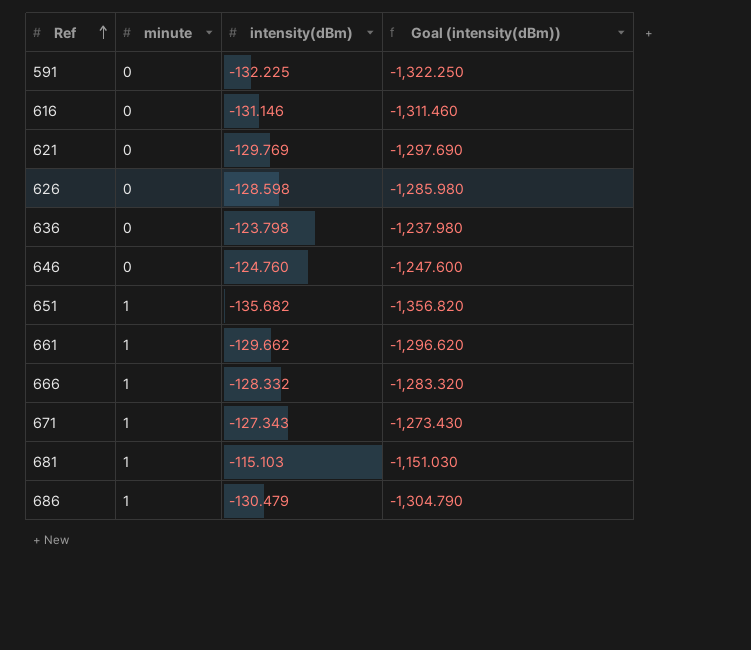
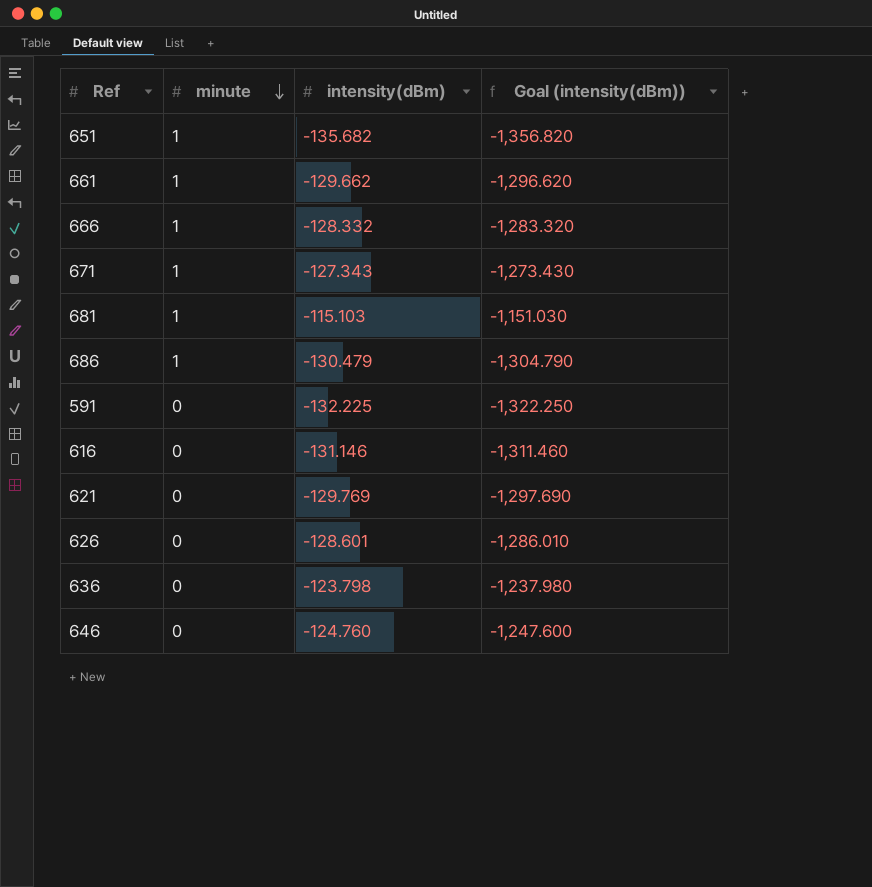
row order: Ref ascending -> minute descending
626 | intensity(dBm): -128.598 -> -128.601
626 | Goal (intensity(dBm)): -1,285.980 -> -1,286.010

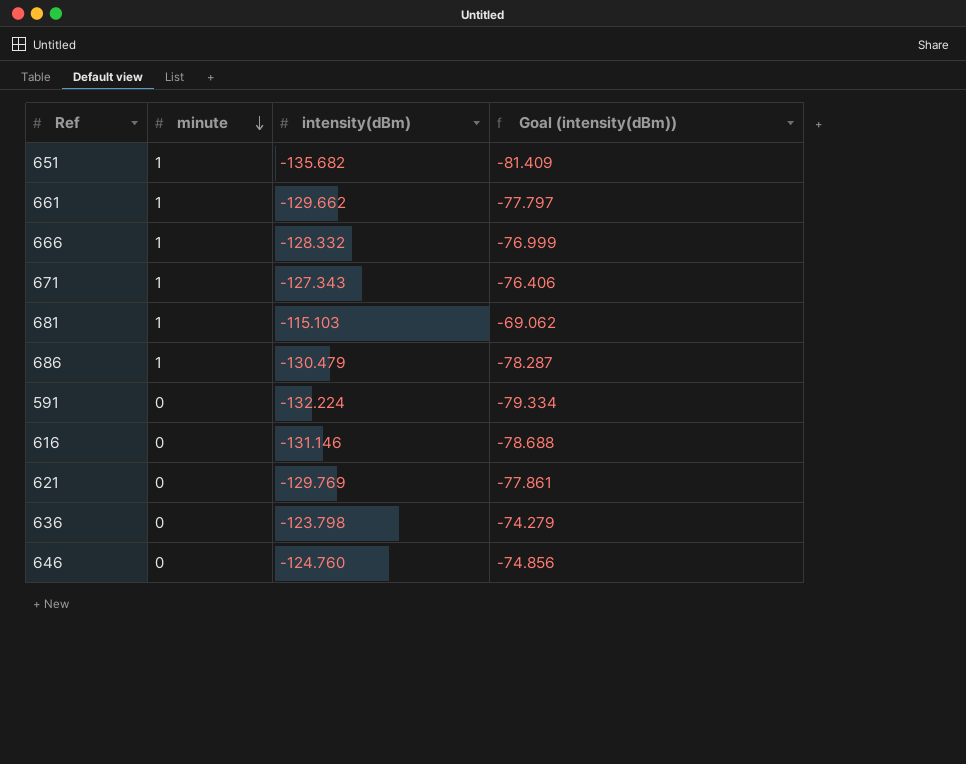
column Goal (intensity(dBm)) | formula: [intensity(dBm)] * 10 -> [intensity(dBm)] * 0.6
row 626: 0 | -128.601 | -1,286.010 -> none
591 | intensity(dBm): -132.225 -> -132.224

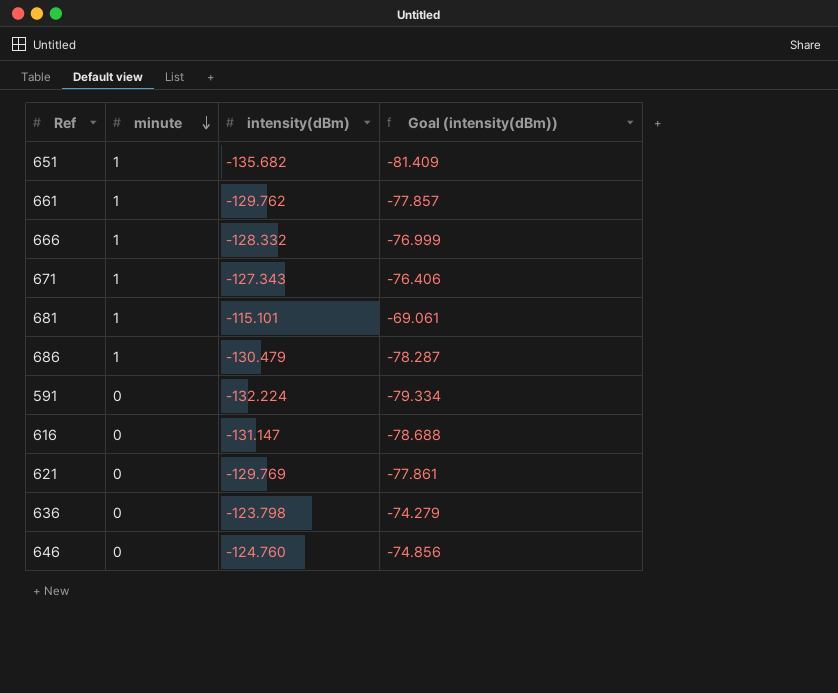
661 | intensity(dBm): -129.662 -> -129.762
661 | Goal (intensity(dBm)): -77.797 -> -77.857
681 | intensity(dBm): -115.103 -> -115.101
681 | Goal (intensity(dBm)): -69.062 -> -69.061
616 | intensity(dBm): -131.146 -> -131.147

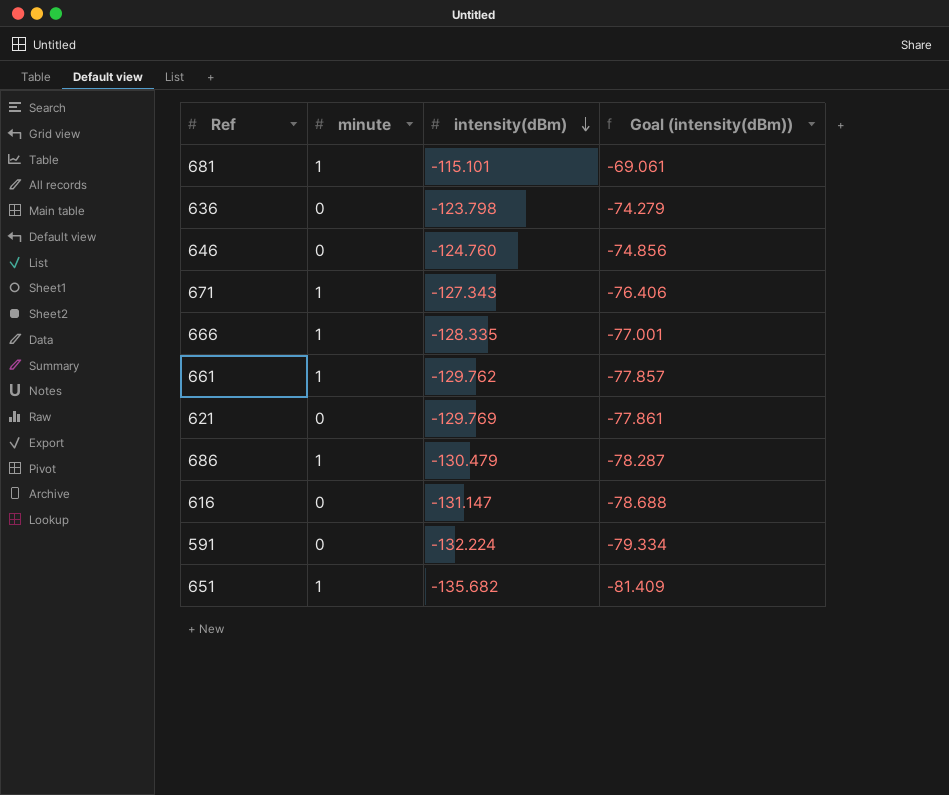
row order: minute descending -> intensity(dBm) descending
666 | intensity(dBm): -128.332 -> -128.335
666 | Goal (intensity(dBm)): -76.999 -> -77.001

